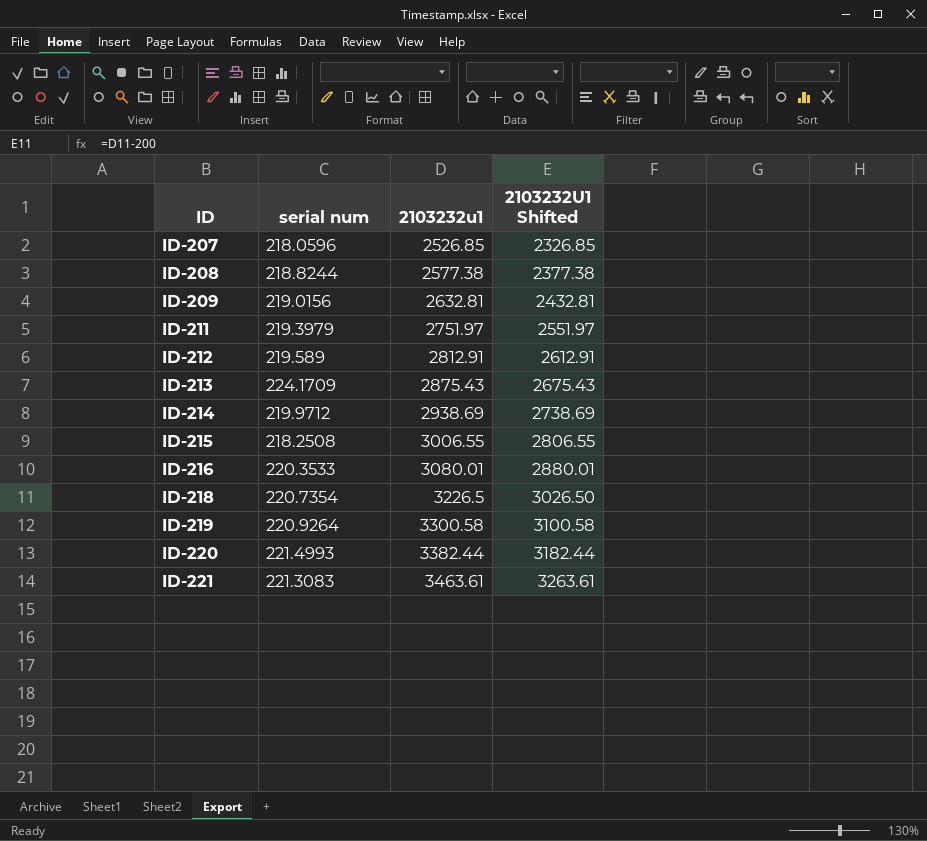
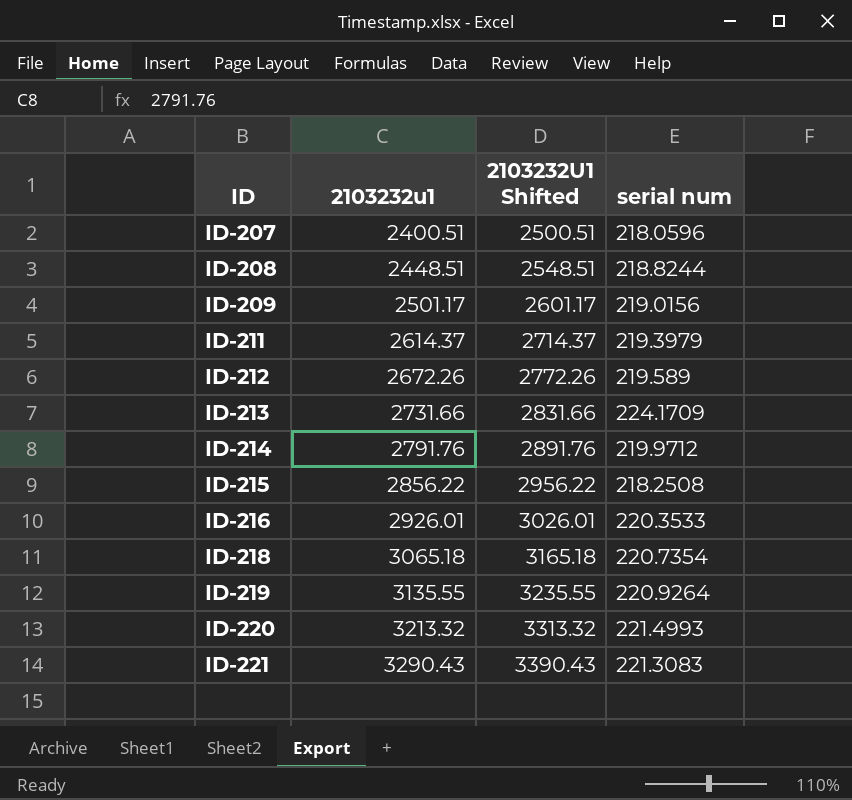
column 2103232U1 Shifted | formula: [2103232u1] - 200 -> [2103232u1] + 100
column serial num | position: 2 -> 4
ID-207 | 2103232u1: 2526.85 -> 2400.51
ID-208 | 2103232u1: 2577.38 -> 2448.51
ID-209 | 2103232u1: 2632.81 -> 2501.17
ID-211 | 2103232u1: 2751.97 -> 2614.37
ID-212 | 2103232u1: 2812.91 -> 2672.26
ID-213 | 2103232u1: 2875.43 -> 2731.66
ID-214 | 2103232u1: 2938.69 -> 2791.76
ID-215 | 2103232u1: 3006.55 -> 2856.22
ID-216 | 2103232u1: 3080.01 -> 2926.01
ID-218 | 2103232u1: 3226.5 -> 3065.18
ID-219 | 2103232u1: 3300.58 -> 3135.55
ID-220 | 2103232u1: 3382.44 -> 3213.32
ID-221 | 2103232u1: 3463.61 -> 3290.43

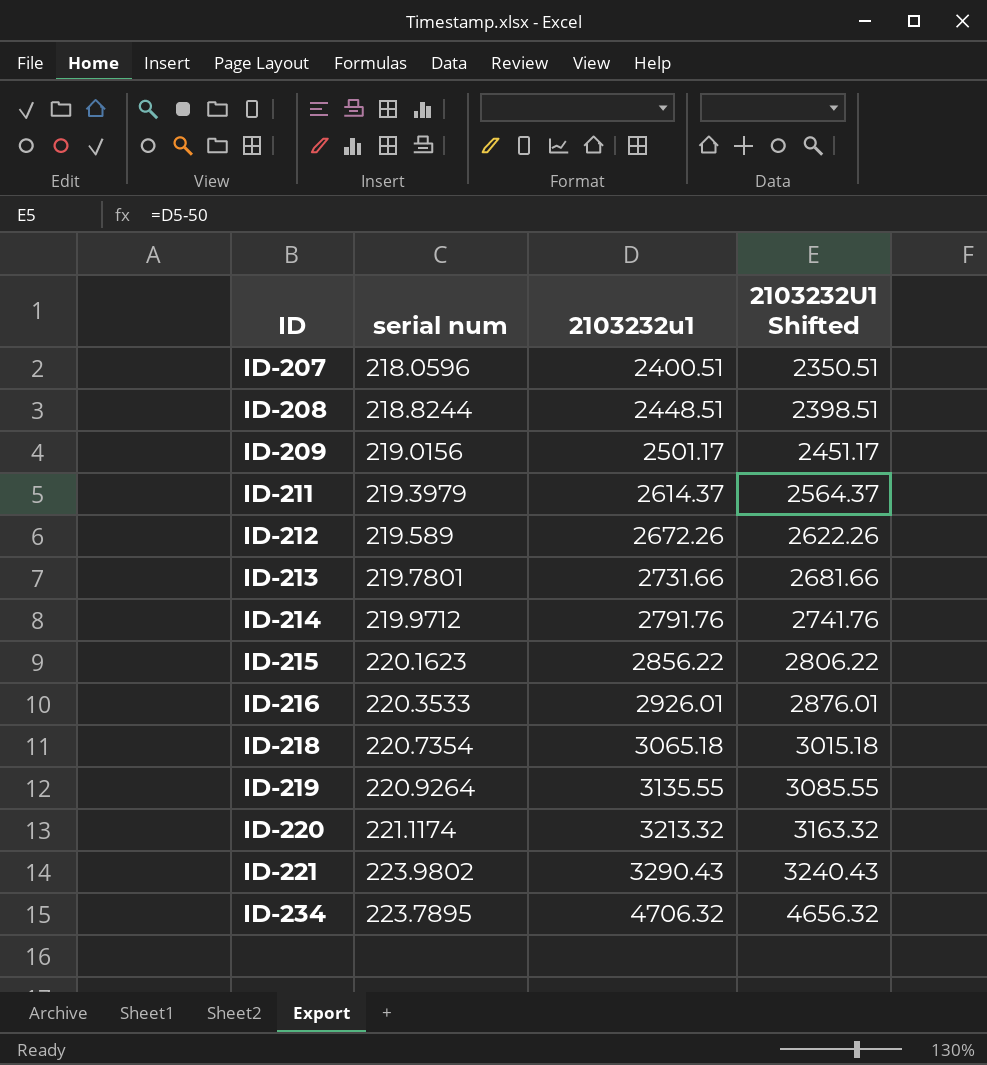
column serial num | position: 4 -> 2
column 2103232U1 Shifted | formula: [2103232u1] + 100 -> [2103232u1] - 50
ID-213 | serial num: 224.1709 -> 219.7801
ID-215 | serial num: 218.2508 -> 220.1623
ID-220 | serial num: 221.4993 -> 221.1174
ID-221 | serial num: 221.3083 -> 223.9802
row ID-234: none -> 223.7895 | 4706.32 | 4656.32

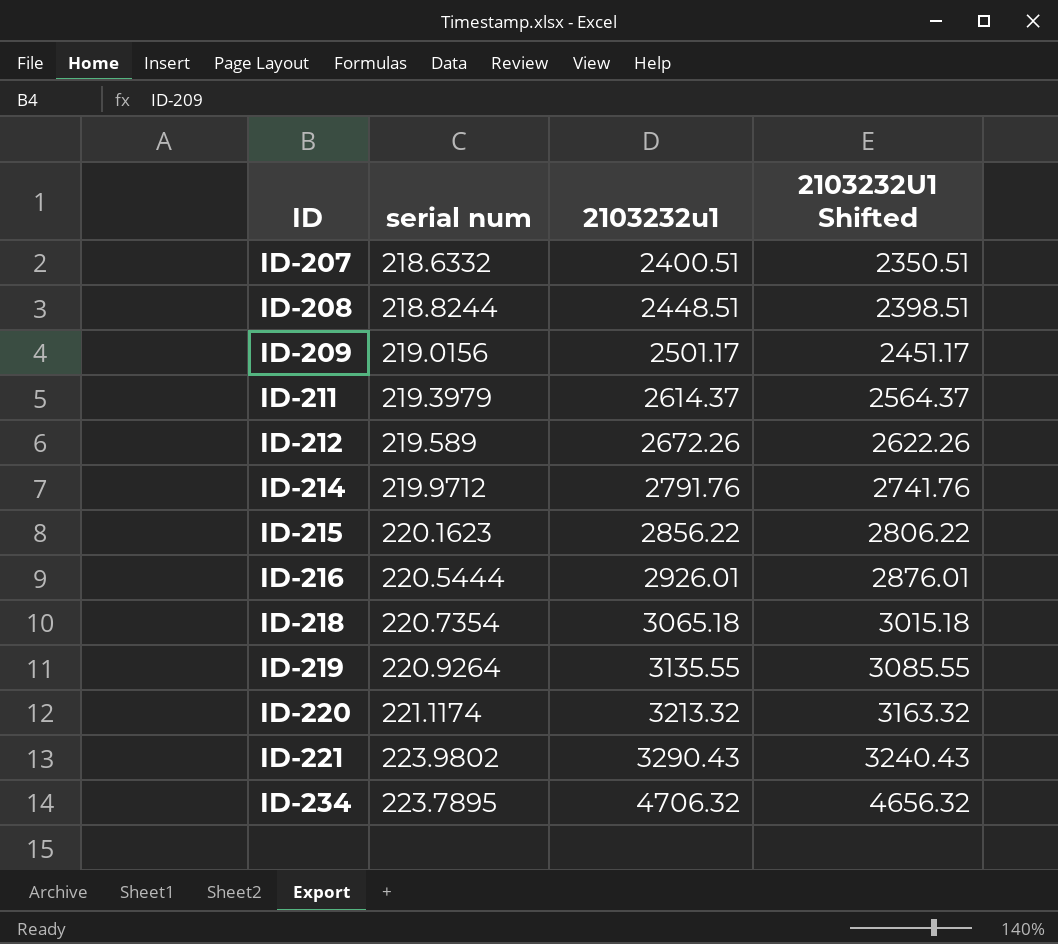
row ID-213: 219.7801 | 2731.66 | 2681.66 -> none
ID-207 | serial num: 218.0596 -> 218.6332
ID-216 | serial num: 220.3533 -> 220.5444

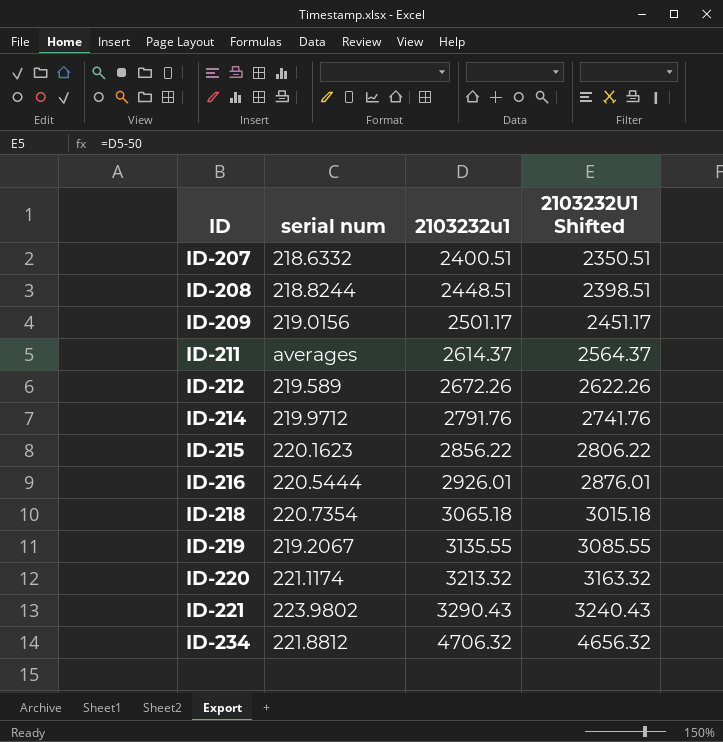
ID-211 | serial num: 219.3979 -> averages
ID-219 | serial num: 220.9264 -> 219.2067
ID-234 | serial num: 223.7895 -> 221.8812

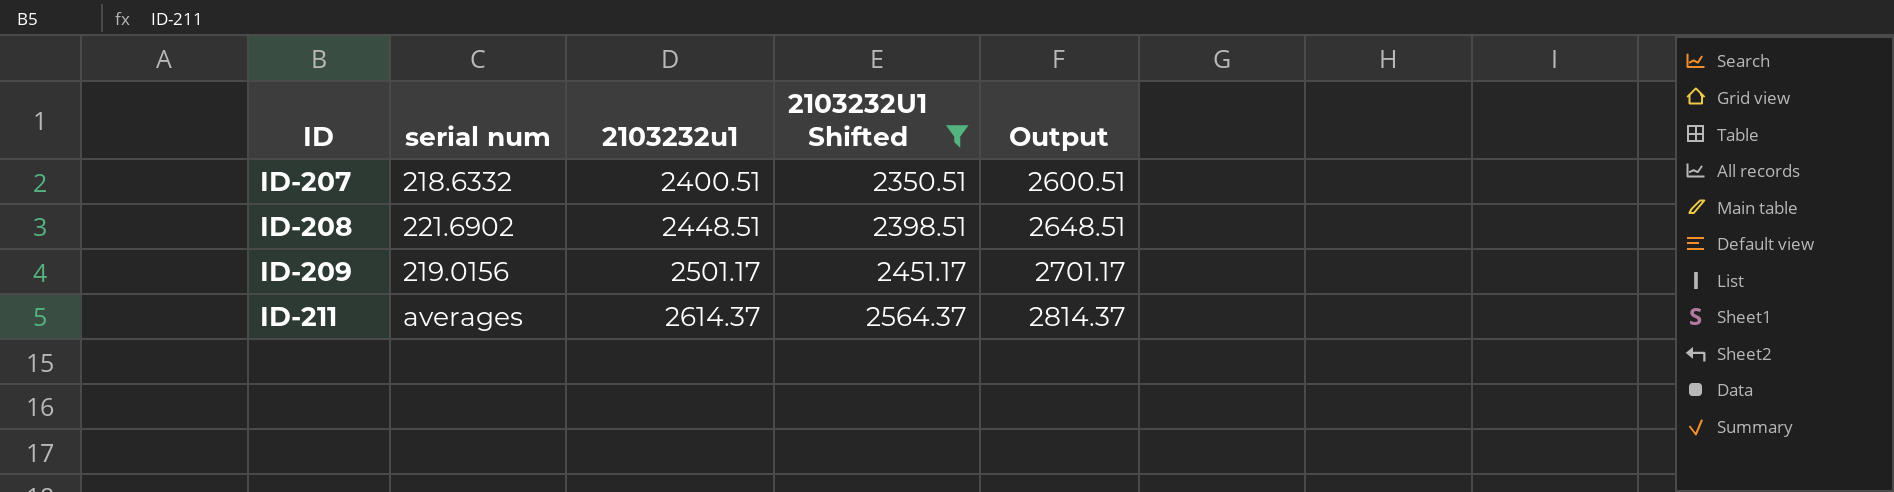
filter: none -> 2103232U1 Shifted <= 2564.37
column Output | formula: none -> [2103232u1] + 200
ID-208 | serial num: 218.8244 -> 221.6902

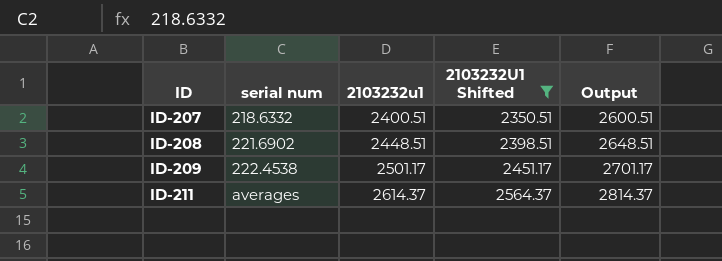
ID-209 | serial num: 219.0156 -> 222.4538

